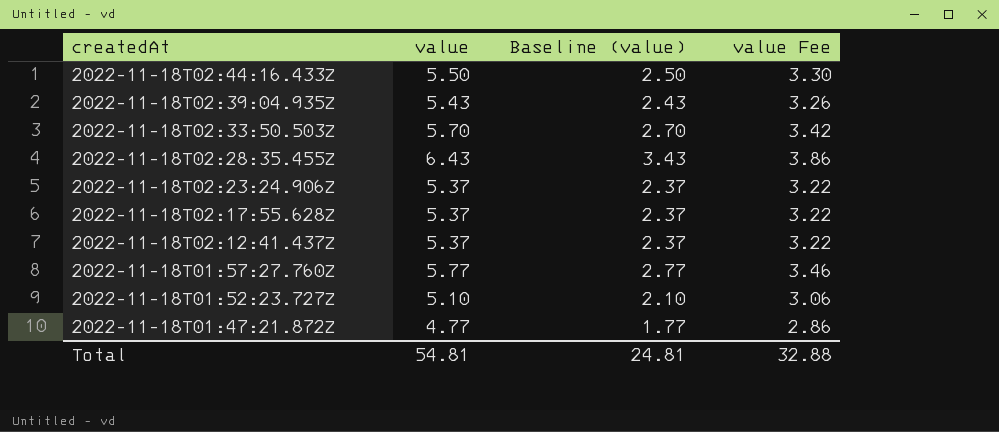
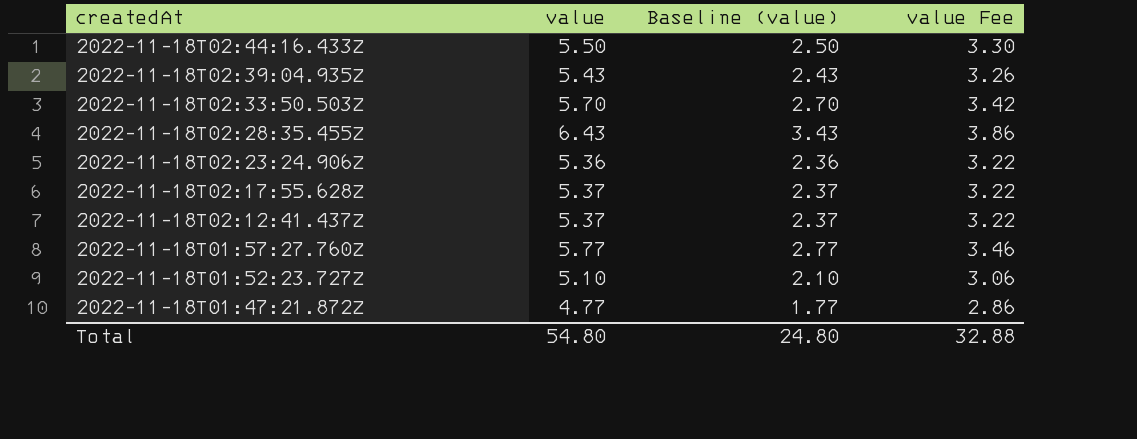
2022-11-18T02:23:24.906Z | value: 5.37 -> 5.36
2022-11-18T02:23:24.906Z | Baseline (value): 2.37 -> 2.36
Total | value: 54.81 -> 54.80
Total | Baseline (value): 24.81 -> 24.80

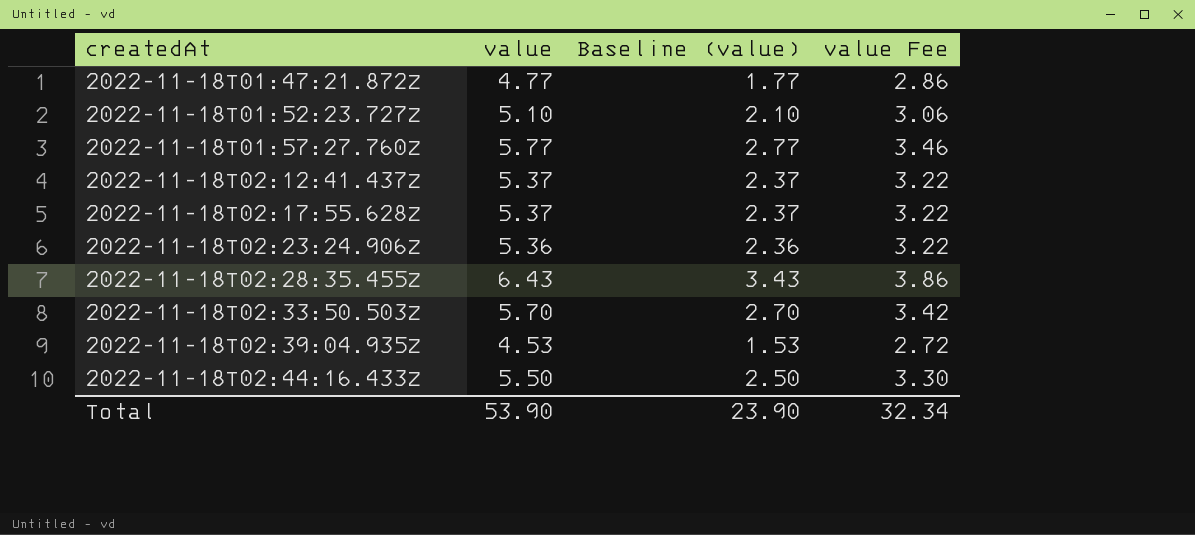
row order: createdAt descending -> createdAt ascending
2022-11-18T02:39:04.935Z | value: 5.43 -> 4.53
2022-11-18T02:39:04.935Z | Baseline (value): 2.43 -> 1.53
2022-11-18T02:39:04.935Z | value Fee: 3.26 -> 2.72
Total | value: 54.80 -> 53.90
Total | Baseline (value): 24.80 -> 23.90
Total | value Fee: 32.88 -> 32.34

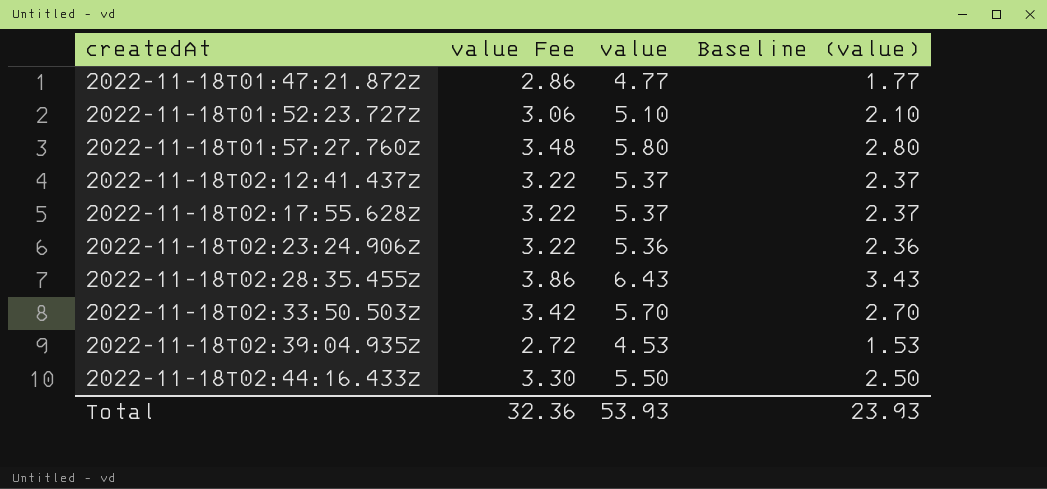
column value Fee | position: 4 -> 2
2022-11-18T01:57:27.760Z | value Fee: 3.46 -> 3.48
2022-11-18T01:57:27.760Z | value: 5.77 -> 5.80
2022-11-18T01:57:27.760Z | Baseline (value): 2.77 -> 2.80
Total | value Fee: 32.34 -> 32.36
Total | value: 53.90 -> 53.93
Total | Baseline (value): 23.90 -> 23.93

